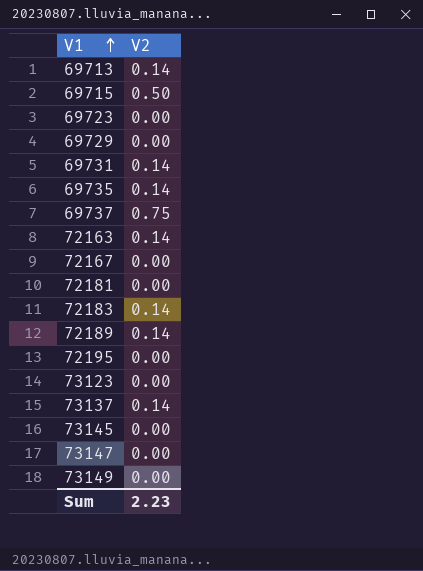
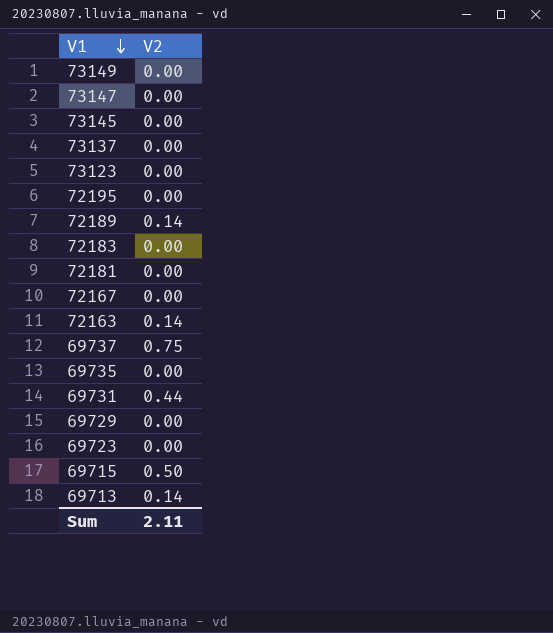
row order: V1 ascending -> V1 descending
73137 | V2: 0.14 -> 0.00
72183 | V2: 0.14 -> 0.00
69735 | V2: 0.14 -> 0.00
69731 | V2: 0.14 -> 0.44
Sum | V2: 2.23 -> 2.11

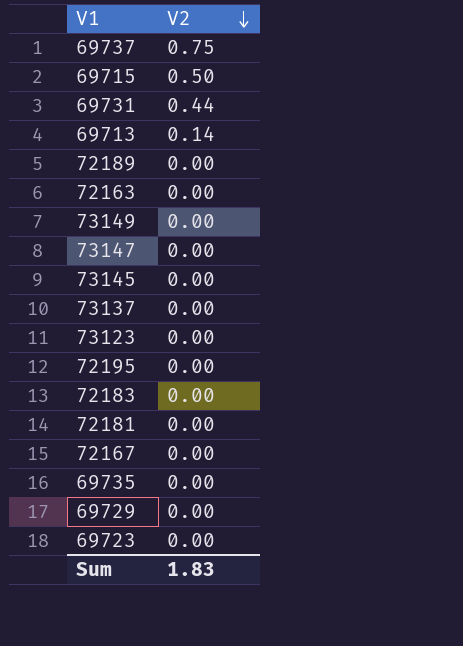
row order: V1 descending -> V2 descending
72189 | V2: 0.14 -> 0.00
72163 | V2: 0.14 -> 0.00
Sum | V2: 2.11 -> 1.83

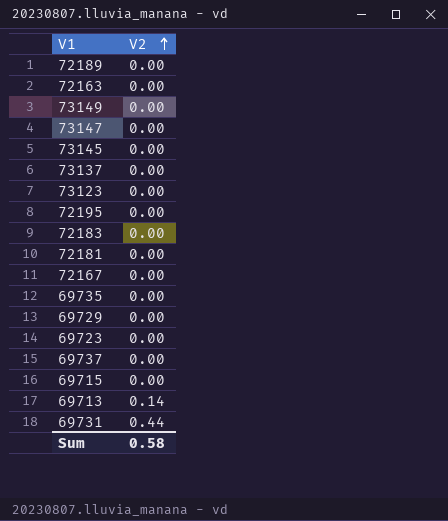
row order: V2 descending -> V2 ascending
69737 | V2: 0.75 -> 0.00
69715 | V2: 0.50 -> 0.00
Sum | V2: 1.83 -> 0.58

